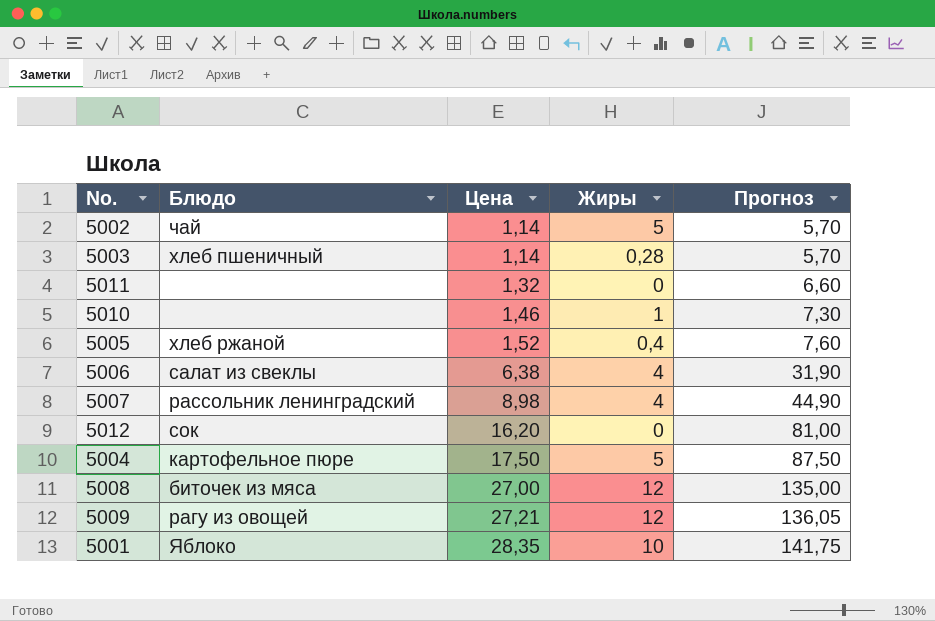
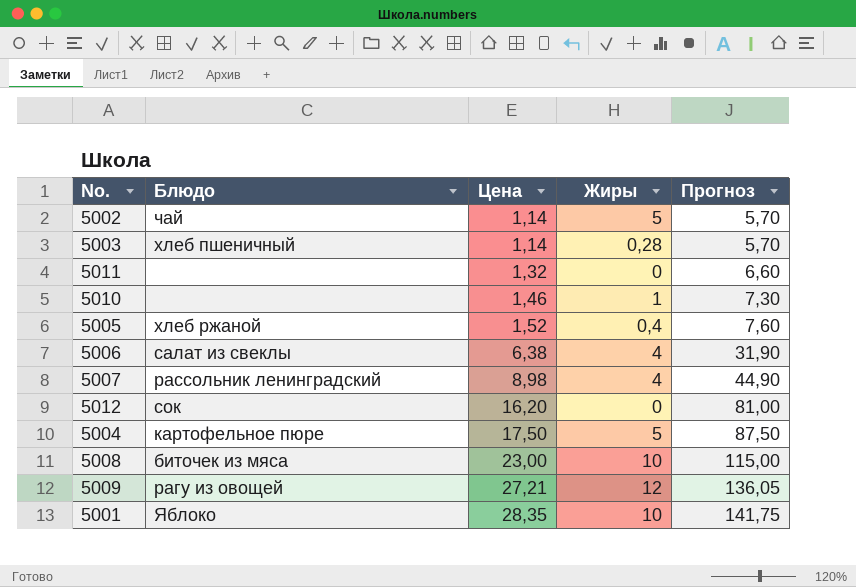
5008 | Цена: 27,00 -> 23,00
5008 | Жиры: 12 -> 10
5008 | Прогноз: 135,00 -> 115,00

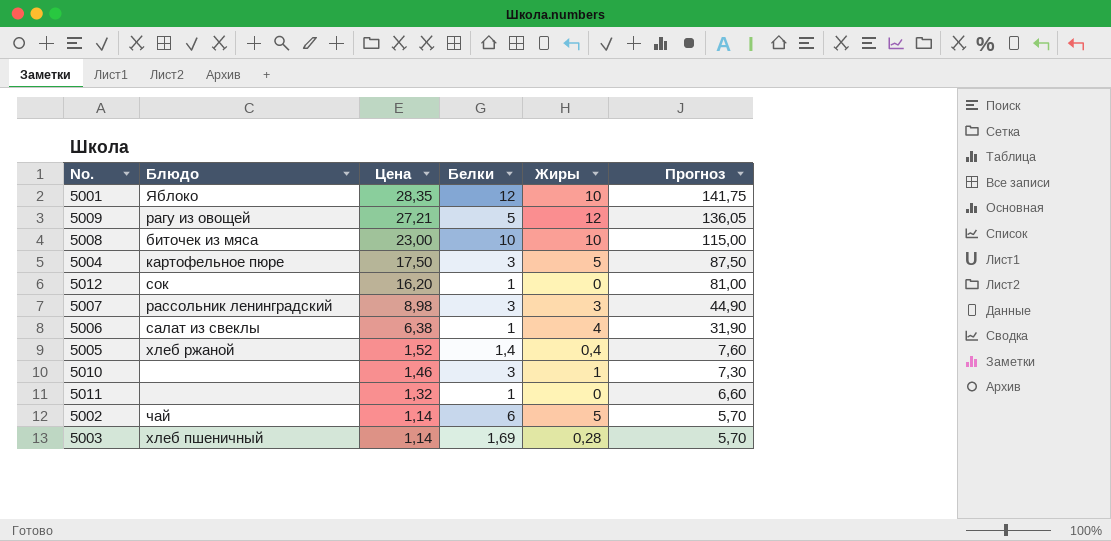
row order: Цена ascending -> Цена descending
column Белки | position: none -> 4
5007 | Жиры: 4 -> 3

